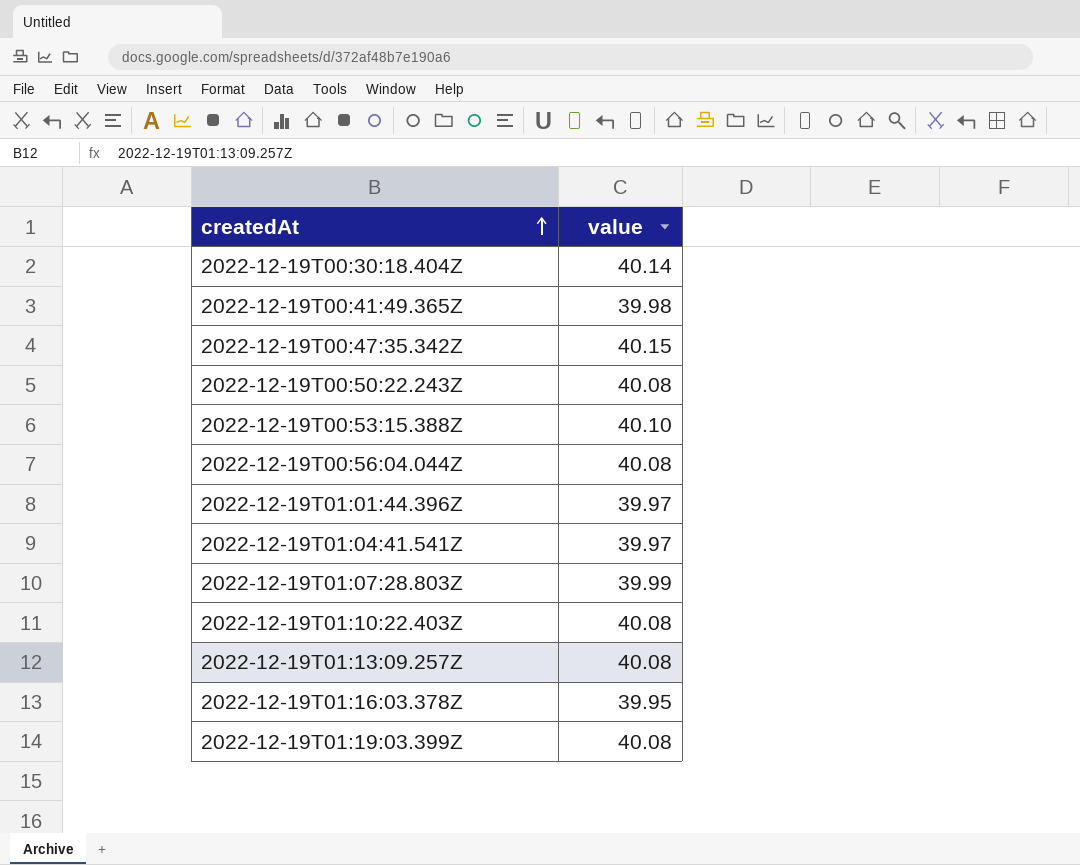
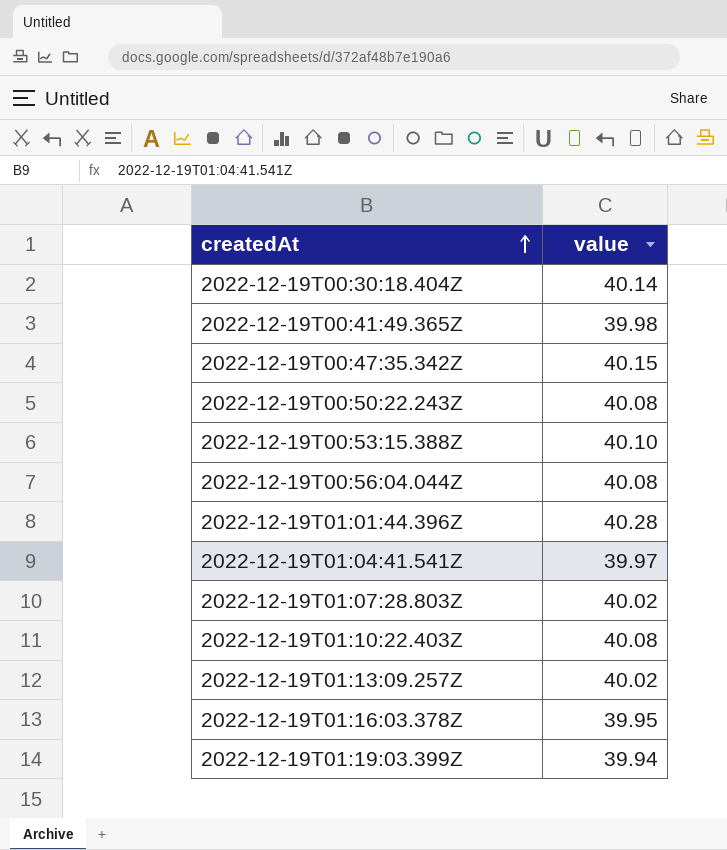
2022-12-19T01:01:44.396Z | value: 39.97 -> 40.28
2022-12-19T01:07:28.803Z | value: 39.99 -> 40.02
2022-12-19T01:13:09.257Z | value: 40.08 -> 40.02
2022-12-19T01:19:03.399Z | value: 40.08 -> 39.94

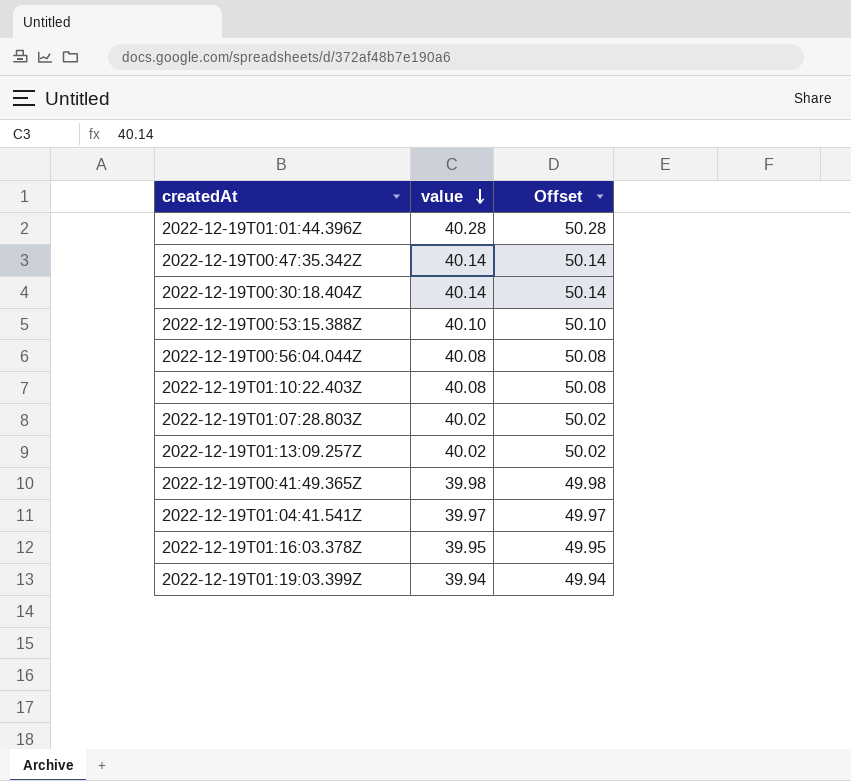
row order: createdAt ascending -> value descending
column Offset | formula: none -> [value] + 10
row 2022-12-19T00:50:22.243Z: 40.08 -> none
2022-12-19T00:47:35.342Z | value: 40.15 -> 40.14

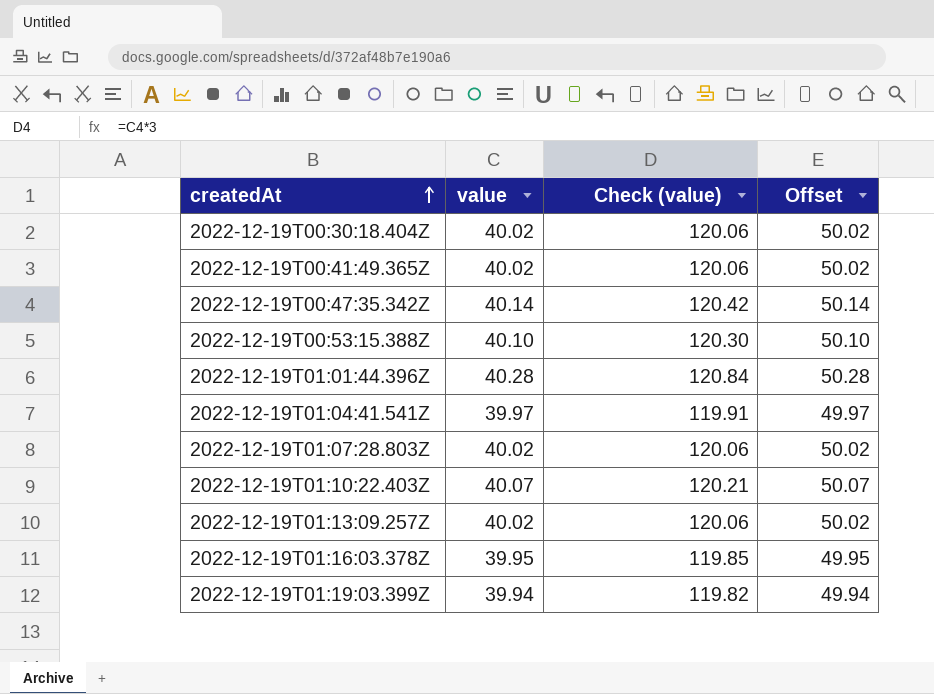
row order: value descending -> createdAt ascending
column Check (value) | formula: none -> [value] * 3
row 2022-12-19T00:56:04.044Z: 40.08 | 50.08 -> none
2022-12-19T00:30:18.404Z | value: 40.14 -> 40.02
2022-12-19T00:30:18.404Z | Offset: 50.14 -> 50.02
2022-12-19T00:41:49.365Z | value: 39.98 -> 40.02
2022-12-19T00:41:49.365Z | Offset: 49.98 -> 50.02
2022-12-19T01:10:22.403Z | value: 40.08 -> 40.07
2022-12-19T01:10:22.403Z | Offset: 50.08 -> 50.07

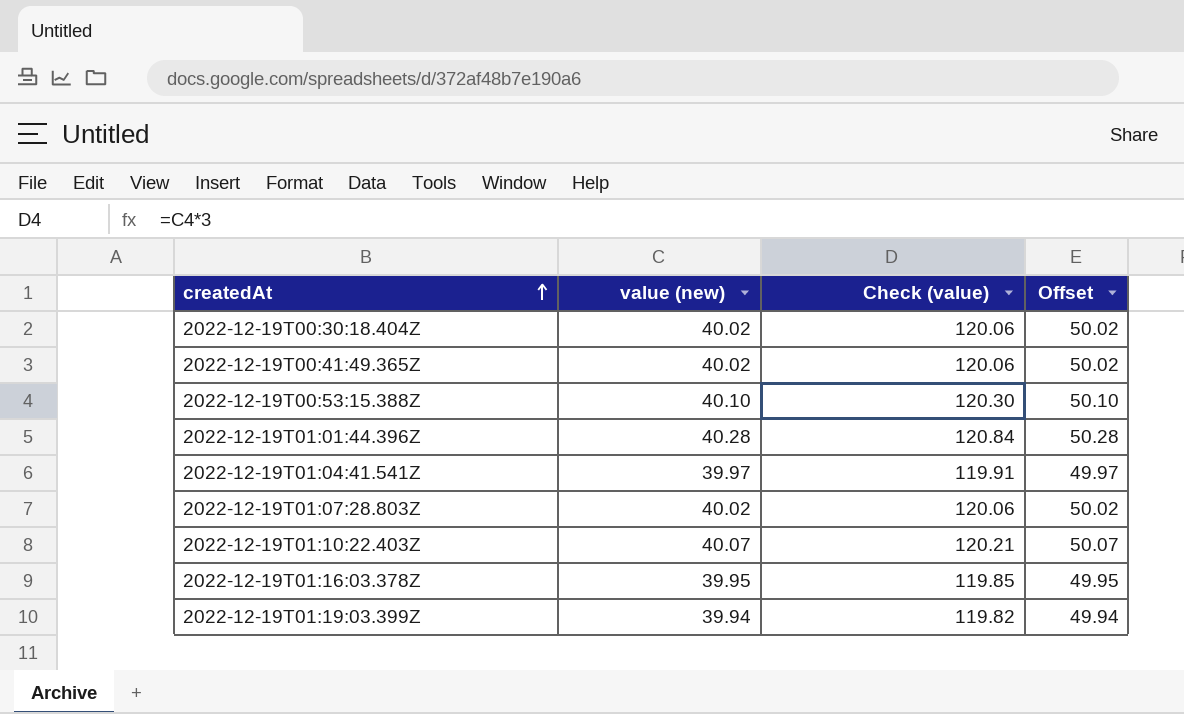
column name: value -> value (new)
row 2022-12-19T00:47:35.342Z: 40.14 | 120.42 | 50.14 -> none
row 2022-12-19T01:13:09.257Z: 40.02 | 120.06 | 50.02 -> none

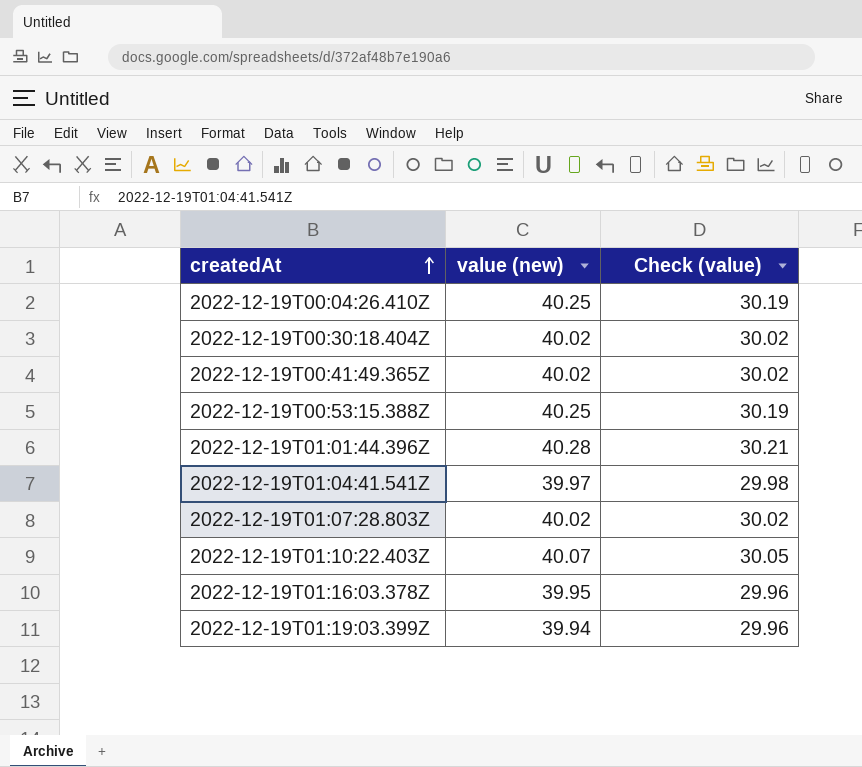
column Offset | formula: [value (new)] + 10 -> none
column Check (value) | formula: [value (new)] * 3 -> [value (new)] * 0.75
row 2022-12-19T00:04:26.410Z: none -> 40.25 | 30.19
2022-12-19T00:53:15.388Z | value (new): 40.10 -> 40.25

